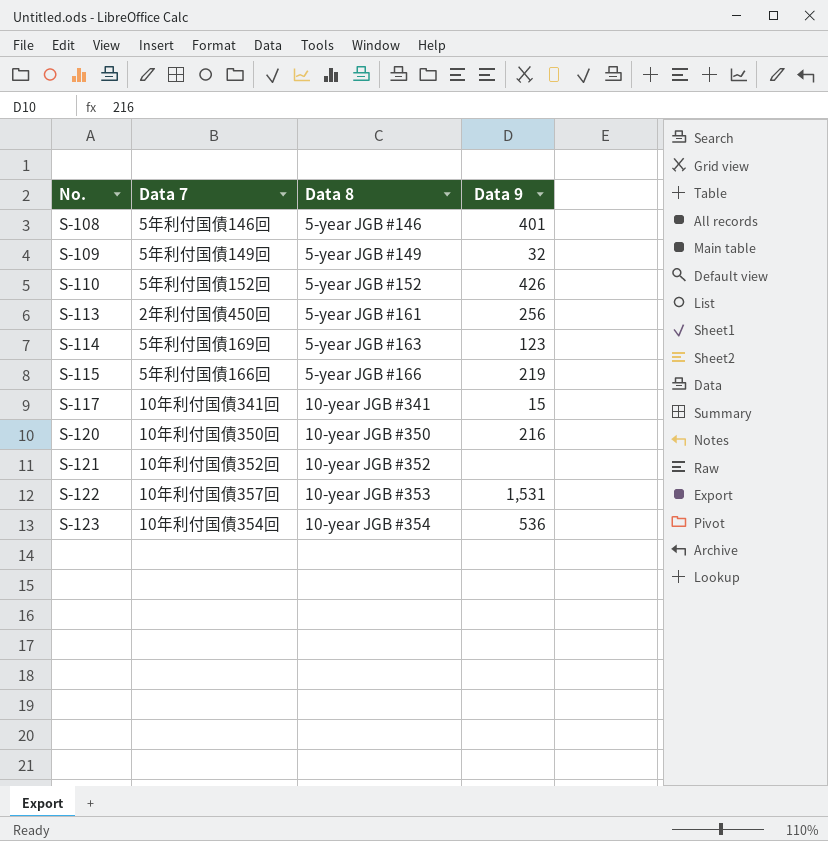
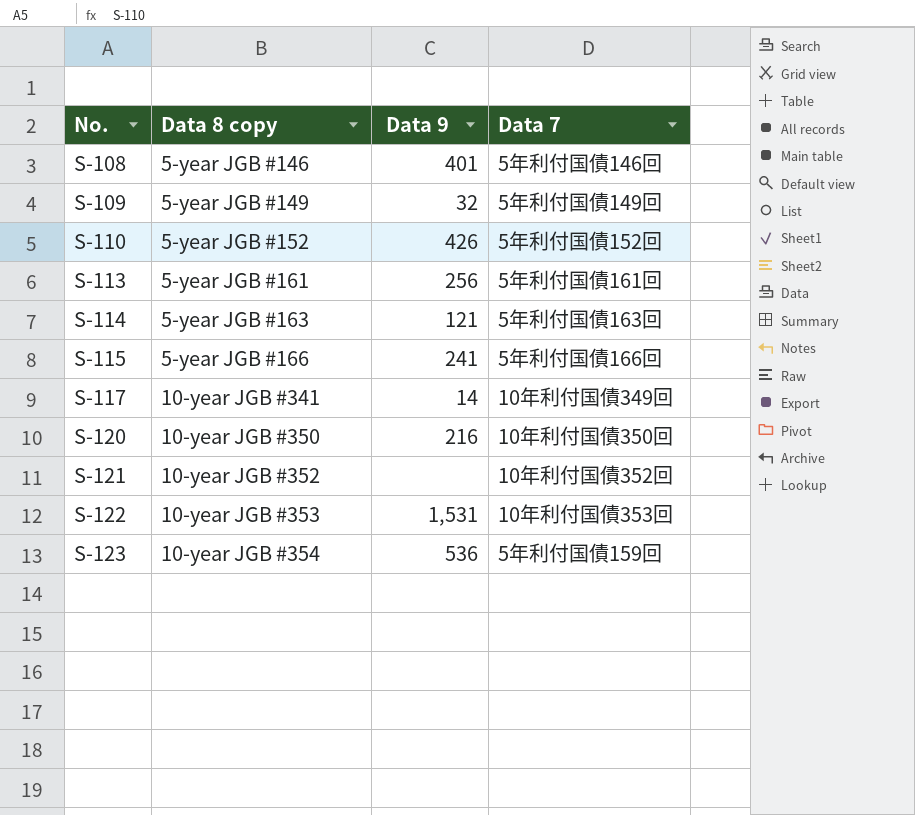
column name: Data 8 -> Data 8 copy
column Data 7 | position: 2 -> 4
S-113 | Data 7: 2年利付国債450回 -> 5年利付国債161回
S-114 | Data 9: 123 -> 121
S-114 | Data 7: 5年利付国債169回 -> 5年利付国債163回
S-115 | Data 9: 219 -> 241
S-117 | Data 9: 15 -> 14
S-117 | Data 7: 10年利付国債341回 -> 10年利付国債349回
S-122 | Data 7: 10年利付国債357回 -> 10年利付国債353回
S-123 | Data 7: 10年利付国債354回 -> 5年利付国債159回

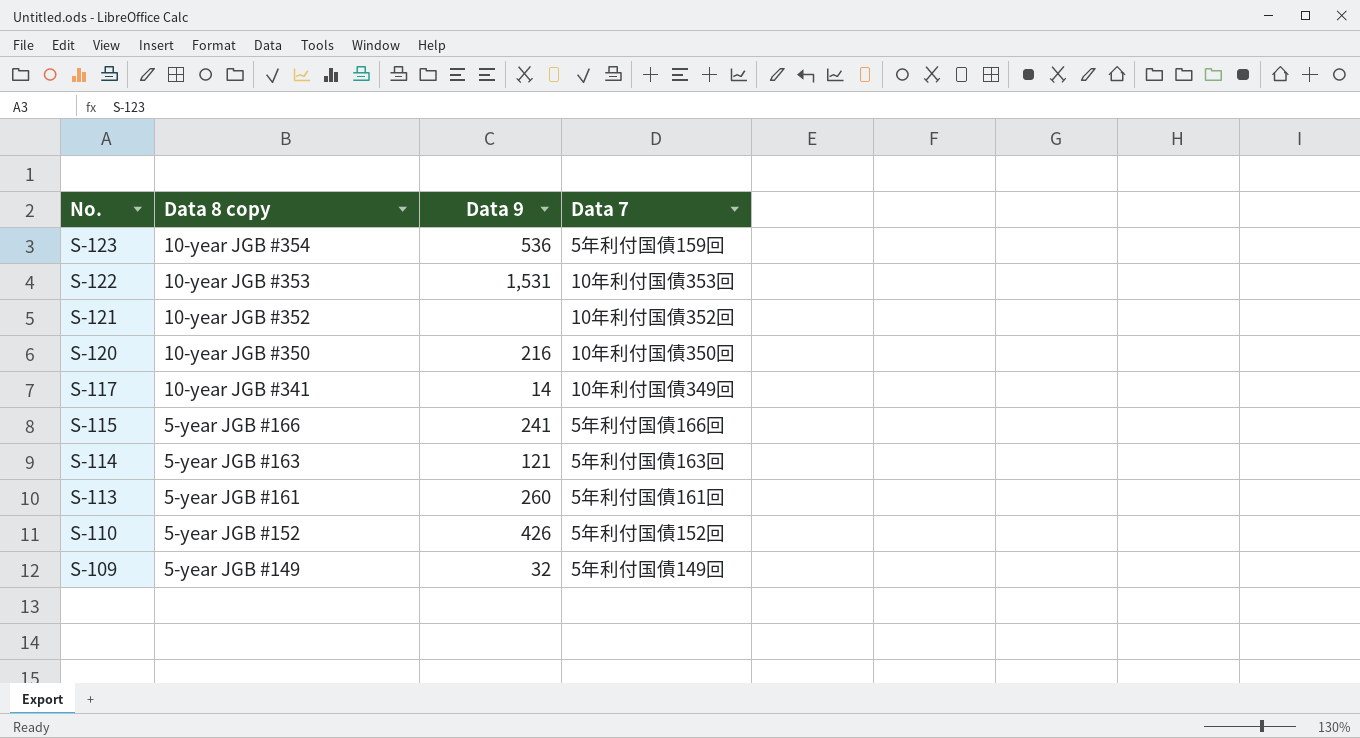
row order: No. ascending -> No. descending
row S-108: 5-year JGB #146 | 401 | 5年利付国債146回 -> none
S-113 | Data 9: 256 -> 260

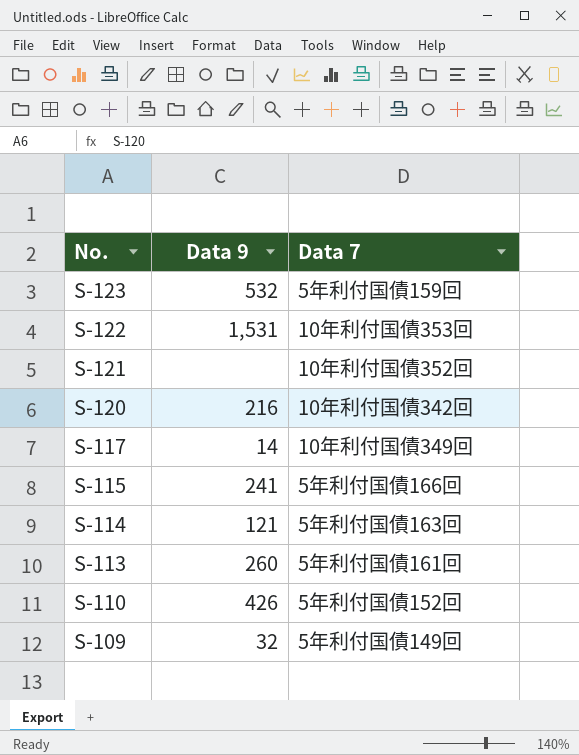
column Data 8 copy | position: 2 -> none
S-123 | Data 9: 536 -> 532
S-120 | Data 7: 10年利付国債350回 -> 10年利付国債342回

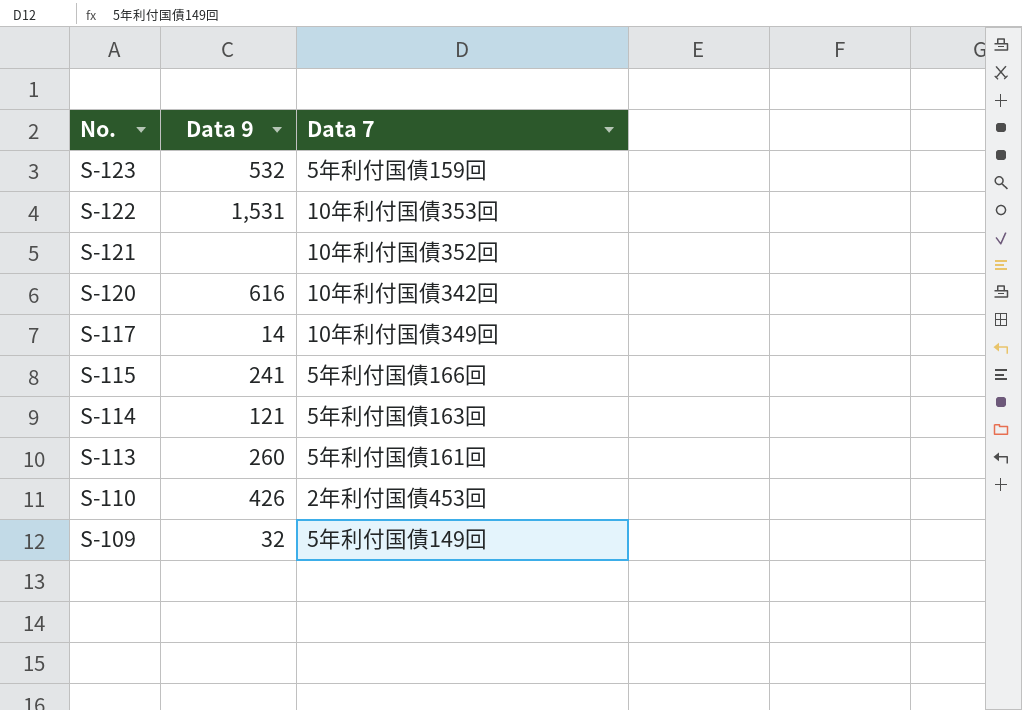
S-120 | Data 9: 216 -> 616
S-110 | Data 7: 5年利付国債152回 -> 2年利付国債453回

